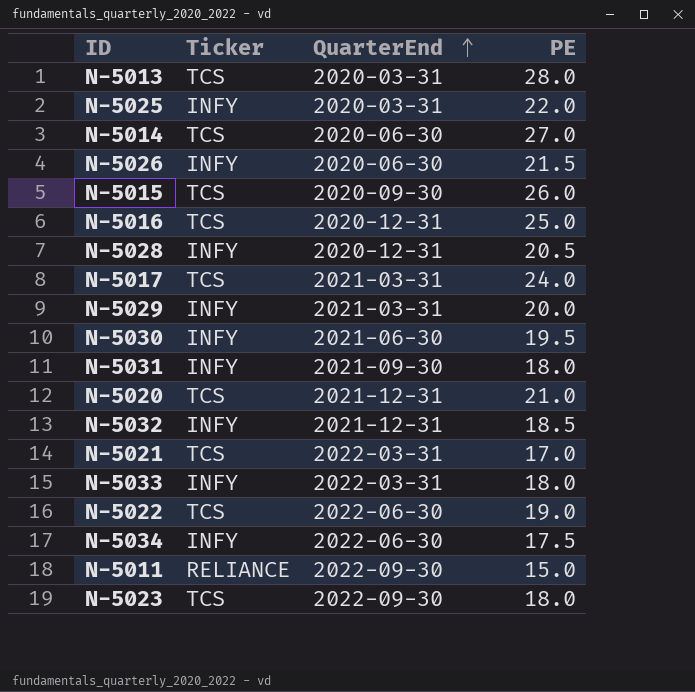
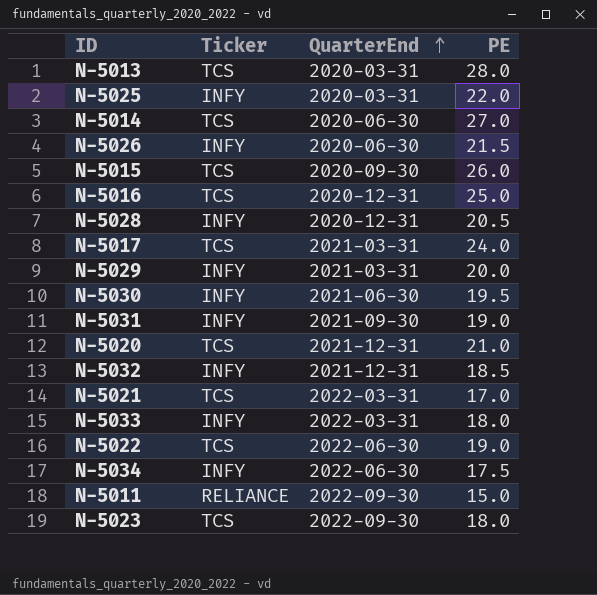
N-5031 | PE: 18.0 -> 19.0

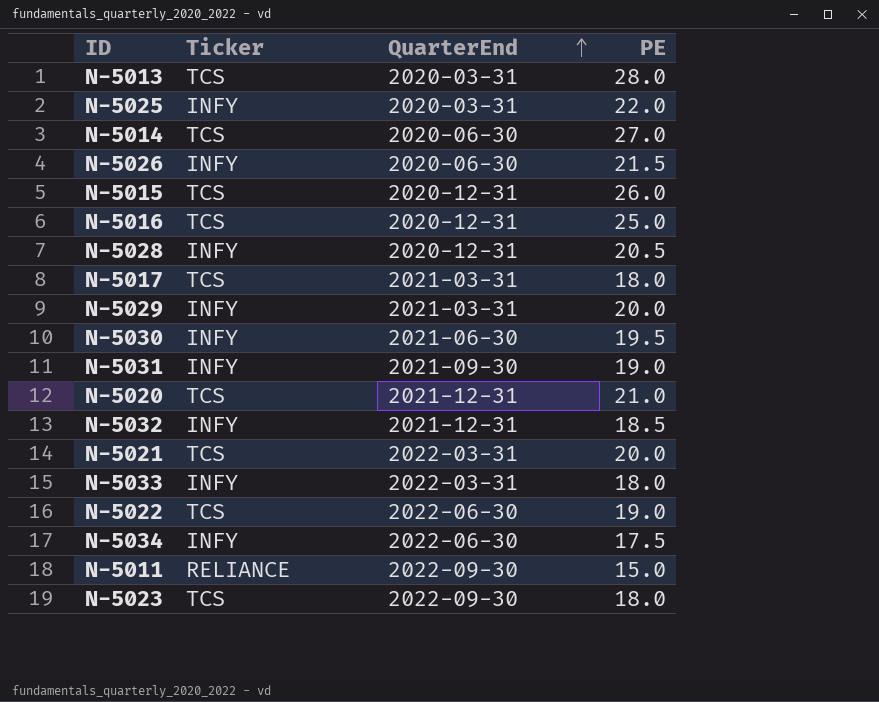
N-5015 | QuarterEnd: 2020-09-30 -> 2020-12-31
N-5017 | PE: 24.0 -> 18.0
N-5021 | PE: 17.0 -> 20.0

